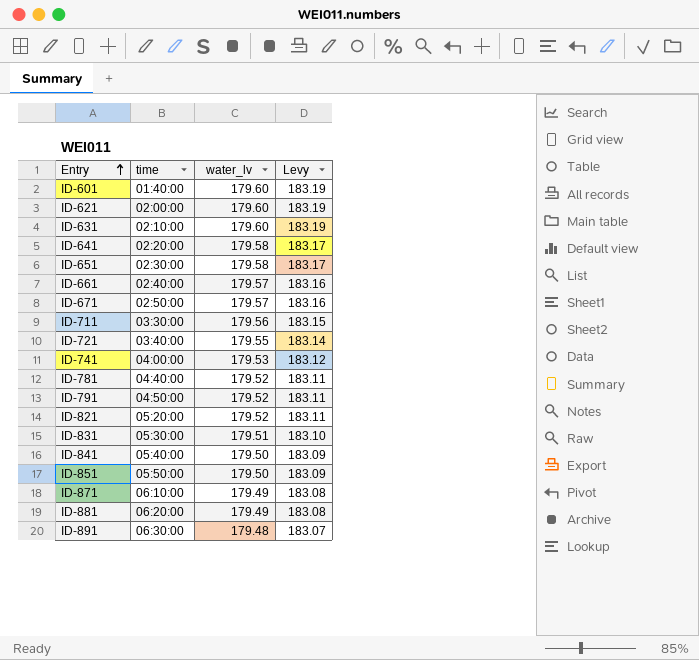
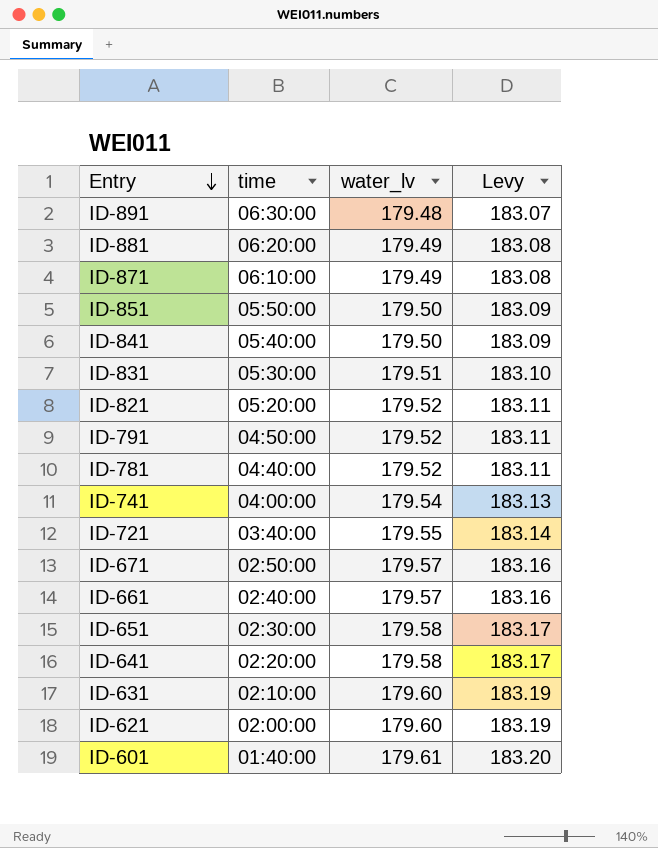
row order: Entry ascending -> Entry descending
row ID-711: 03:30:00 | 179.56 | 183.15 -> none
ID-741 | water_lv: 179.53 -> 179.54
ID-741 | Levy: 183.12 -> 183.13
ID-601 | water_lv: 179.60 -> 179.61
ID-601 | Levy: 183.19 -> 183.20

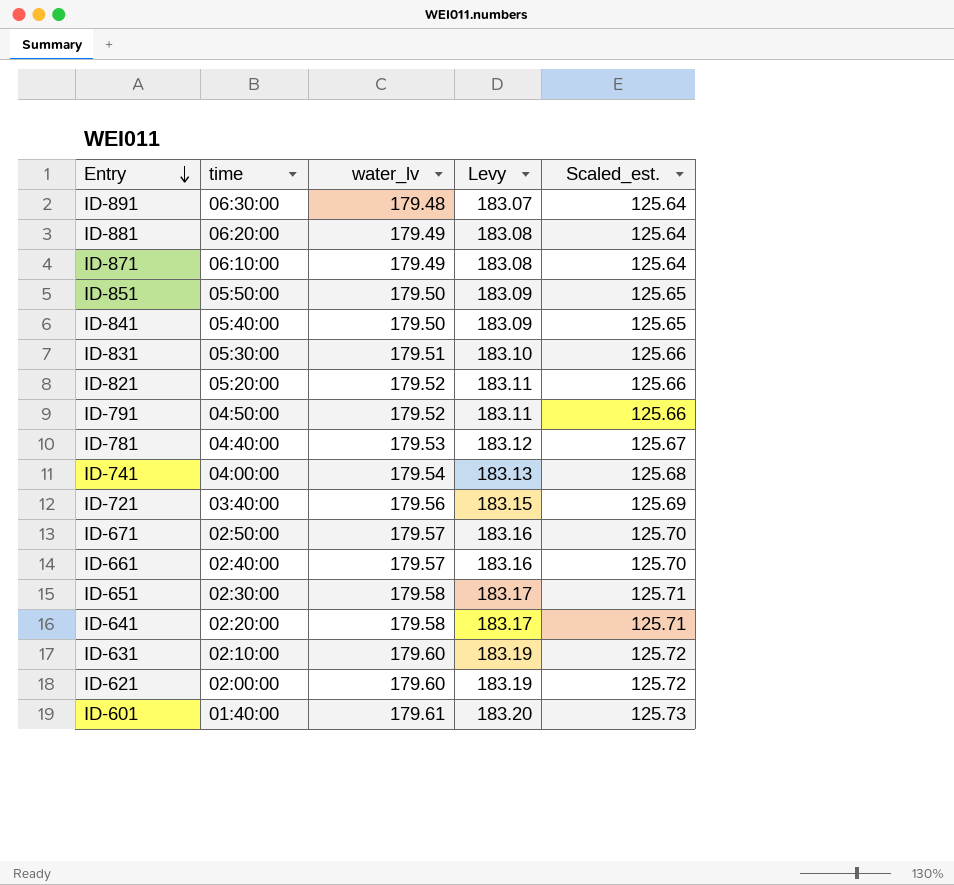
column Scaled_est. | formula: none -> [water_lv] * 0.7
ID-781 | water_lv: 179.52 -> 179.53
ID-781 | Levy: 183.11 -> 183.12
ID-721 | water_lv: 179.55 -> 179.56
ID-721 | Levy: 183.14 -> 183.15

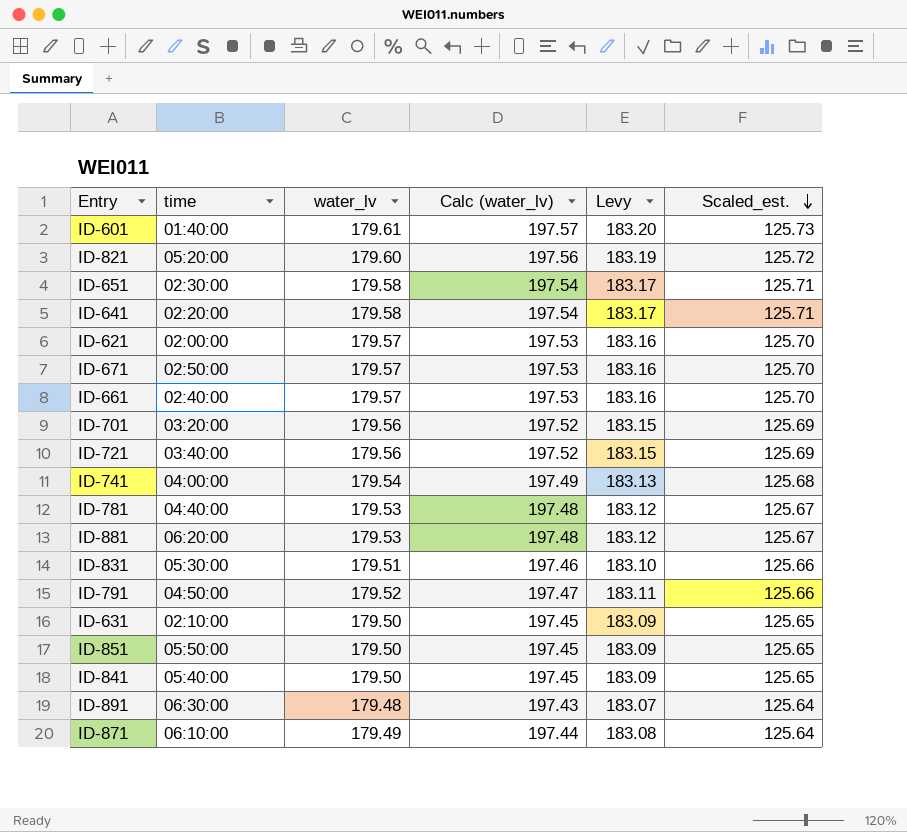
row order: Entry descending -> Scaled_est. descending
column Calc (water_lv) | formula: none -> [water_lv] * 1.1
ID-821 | water_lv: 179.52 -> 179.60
ID-821 | Levy: 183.11 -> 183.19
ID-821 | Scaled_est.: 125.66 -> 125.72
ID-621 | water_lv: 179.60 -> 179.57
ID-621 | Levy: 183.19 -> 183.16
ID-621 | Scaled_est.: 125.72 -> 125.70
row ID-701: none -> 03:20:00 | 179.56 | 197.52 | 183.15 | 125.69
ID-881 | water_lv: 179.49 -> 179.53
ID-881 | Levy: 183.08 -> 183.12
ID-881 | Scaled_est.: 125.64 -> 125.67
ID-631 | water_lv: 179.60 -> 179.50
ID-631 | Levy: 183.19 -> 183.09
ID-631 | Scaled_est.: 125.72 -> 125.65

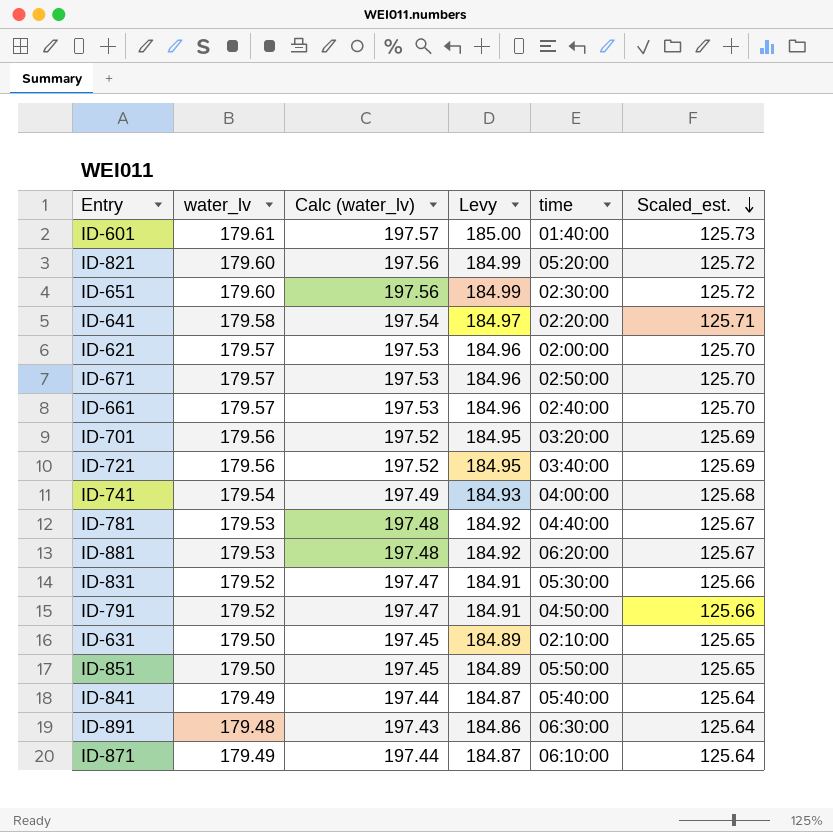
column Levy | formula: [water_lv] * 1.02 -> [water_lv] * 1.03
column time | position: 2 -> 5
ID-651 | water_lv: 179.58 -> 179.60
ID-651 | Calc (water_lv): 197.54 -> 197.56
ID-651 | Scaled_est.: 125.71 -> 125.72
ID-831 | water_lv: 179.51 -> 179.52
ID-831 | Calc (water_lv): 197.46 -> 197.47
ID-841 | water_lv: 179.50 -> 179.49
ID-841 | Calc (water_lv): 197.45 -> 197.44
ID-841 | Scaled_est.: 125.65 -> 125.64

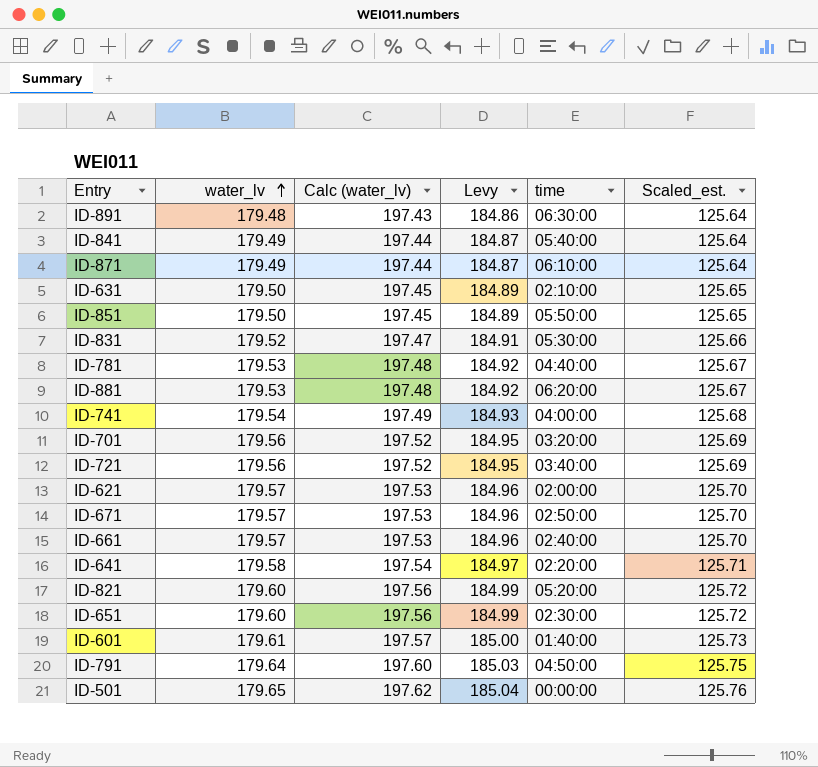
row order: Scaled_est. descending -> water_lv ascending
ID-791 | water_lv: 179.52 -> 179.64
ID-791 | Calc (water_lv): 197.47 -> 197.60
ID-791 | Levy: 184.91 -> 185.03
ID-791 | Scaled_est.: 125.66 -> 125.75
row ID-501: none -> 179.65 | 197.62 | 185.04 | 00:00:00 | 125.76

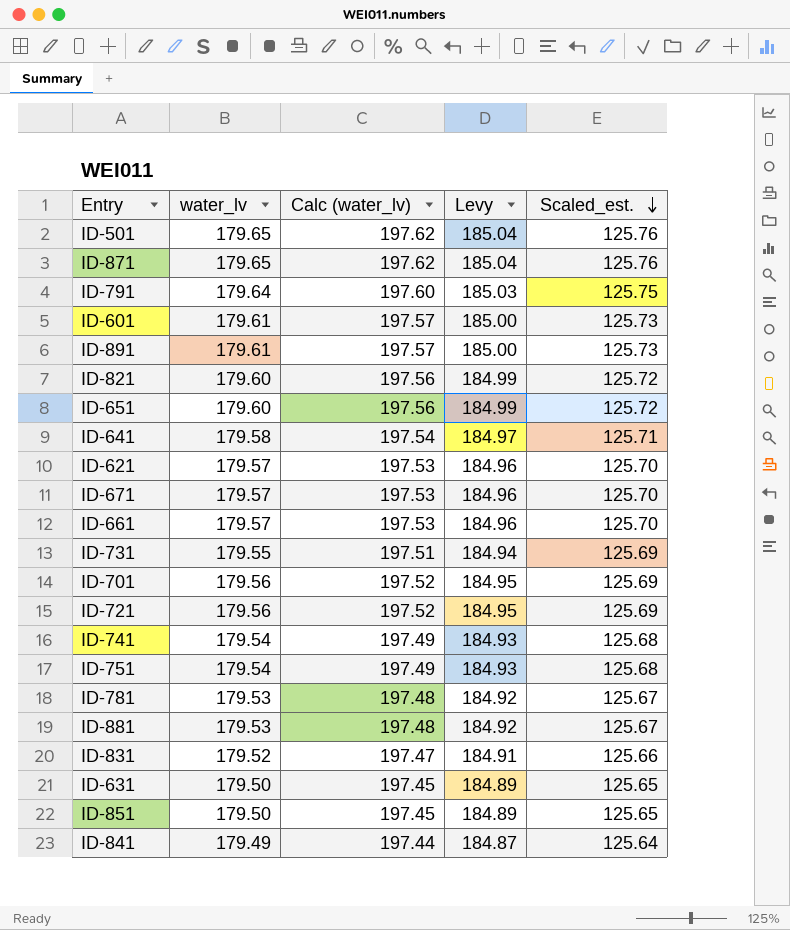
row order: water_lv ascending -> Scaled_est. descending
column time | position: 5 -> none
ID-871 | water_lv: 179.49 -> 179.65
ID-871 | Calc (water_lv): 197.44 -> 197.62
ID-871 | Levy: 184.87 -> 185.04
ID-871 | Scaled_est.: 125.64 -> 125.76
ID-891 | water_lv: 179.48 -> 179.61
ID-891 | Calc (water_lv): 197.43 -> 197.57
ID-891 | Levy: 184.86 -> 185.00
ID-891 | Scaled_est.: 125.64 -> 125.73
row ID-731: none -> 179.55 | 197.51 | 184.94 | 125.69
row ID-751: none -> 179.54 | 197.49 | 184.93 | 125.68

